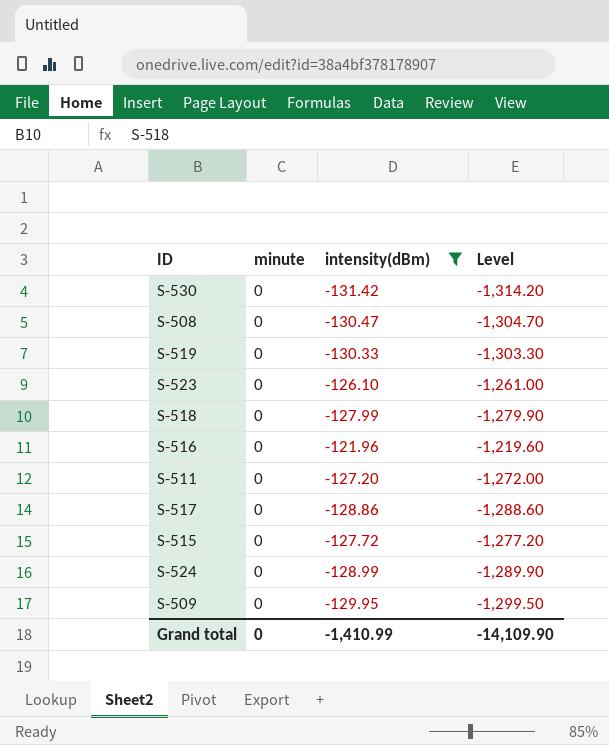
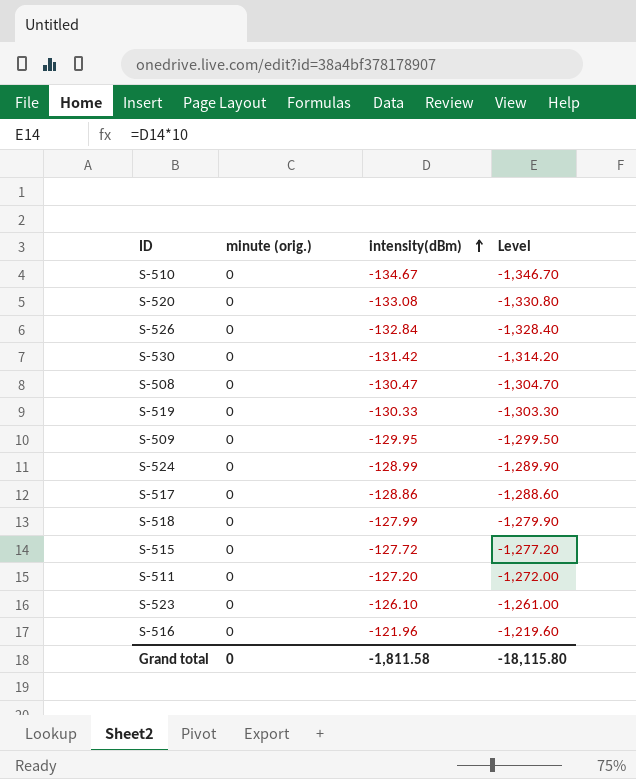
filter: intensity(dBm) >= -131.42 -> none
row order: none -> intensity(dBm) ascending
column name: minute -> minute (orig.)
Grand total | intensity(dBm): -1,410.99 -> -1,811.58
Grand total | Level: -14,109.90 -> -18,115.80

